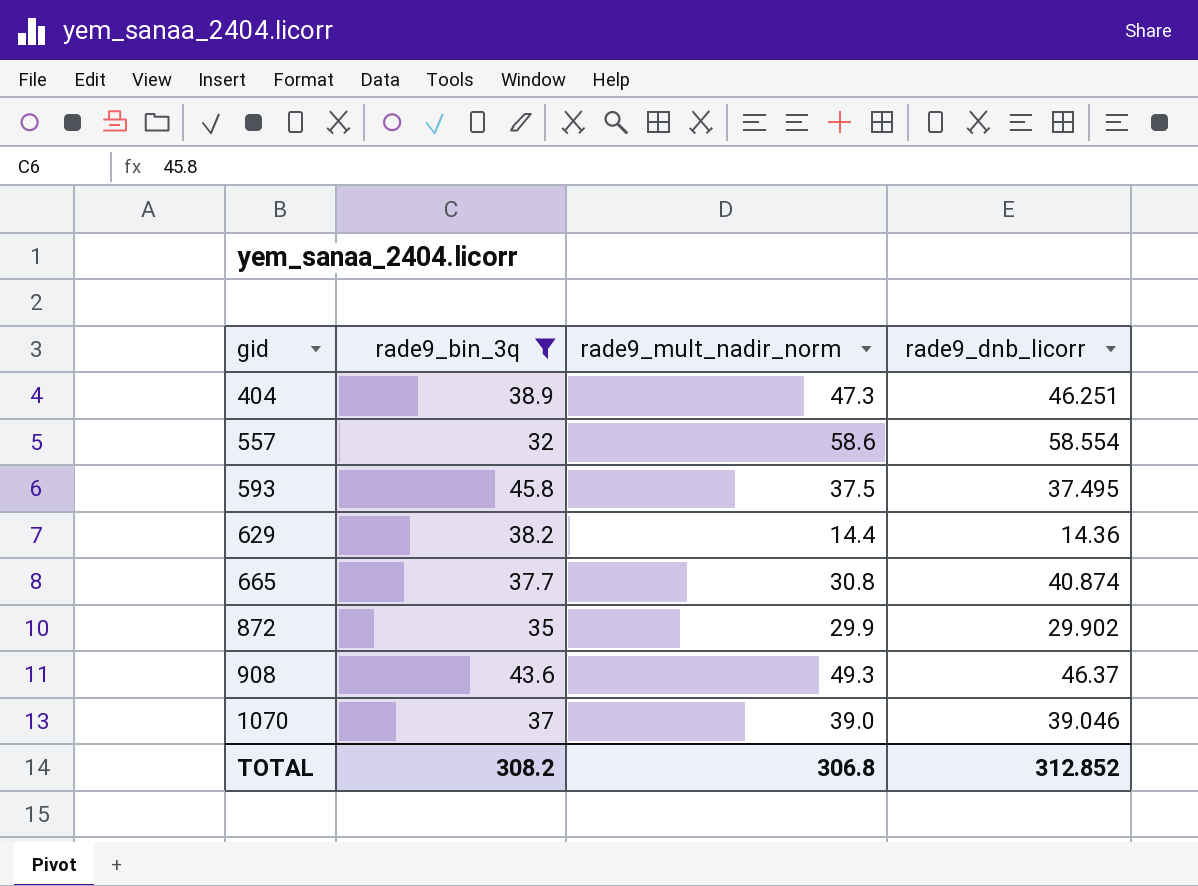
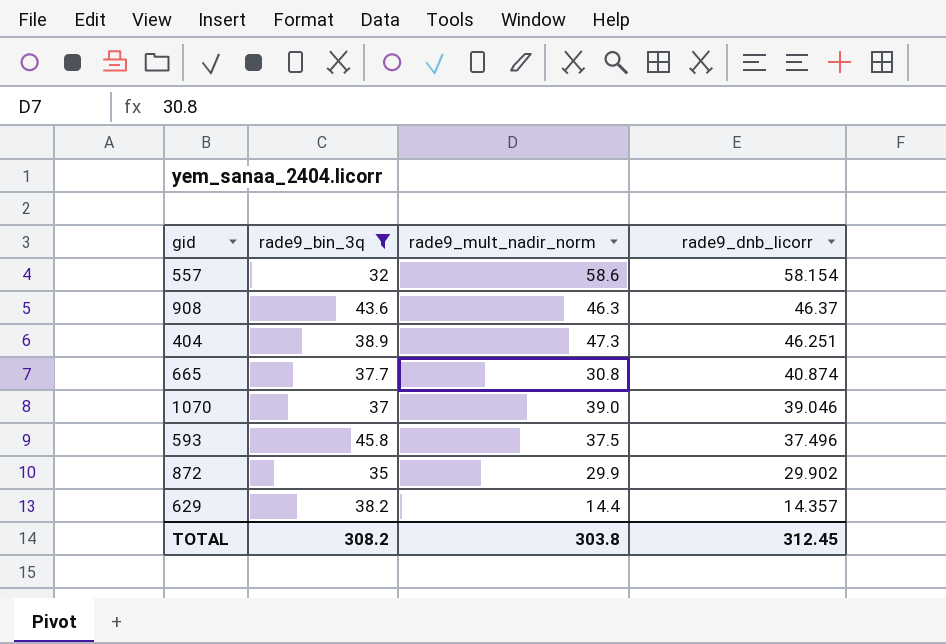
row order: gid ascending -> rade9_dnb_licorr descending
557 | rade9_dnb_licorr: 58.554 -> 58.154
908 | rade9_mult_nadir_norm: 49.3 -> 46.3
593 | rade9_dnb_licorr: 37.495 -> 37.496
629 | rade9_dnb_licorr: 14.36 -> 14.357
TOTAL | rade9_mult_nadir_norm: 306.8 -> 303.8
TOTAL | rade9_dnb_licorr: 312.852 -> 312.45

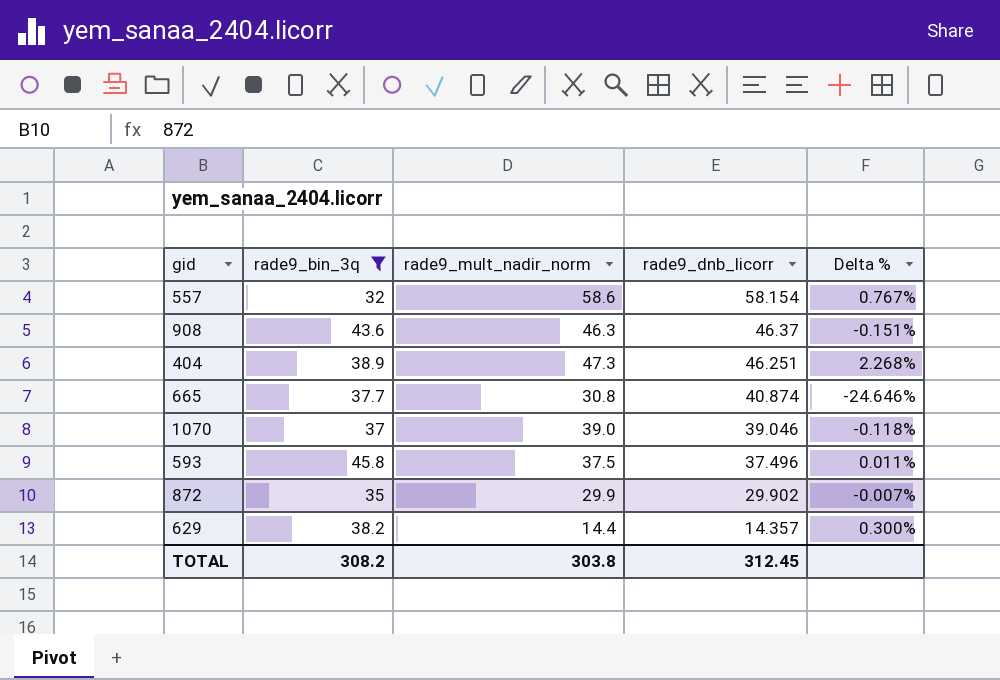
column Delta % | formula: none -> ([rade9_mult_nadir_norm] - [rade9_dnb_licorr]) / [rade9_dnb_licorr]

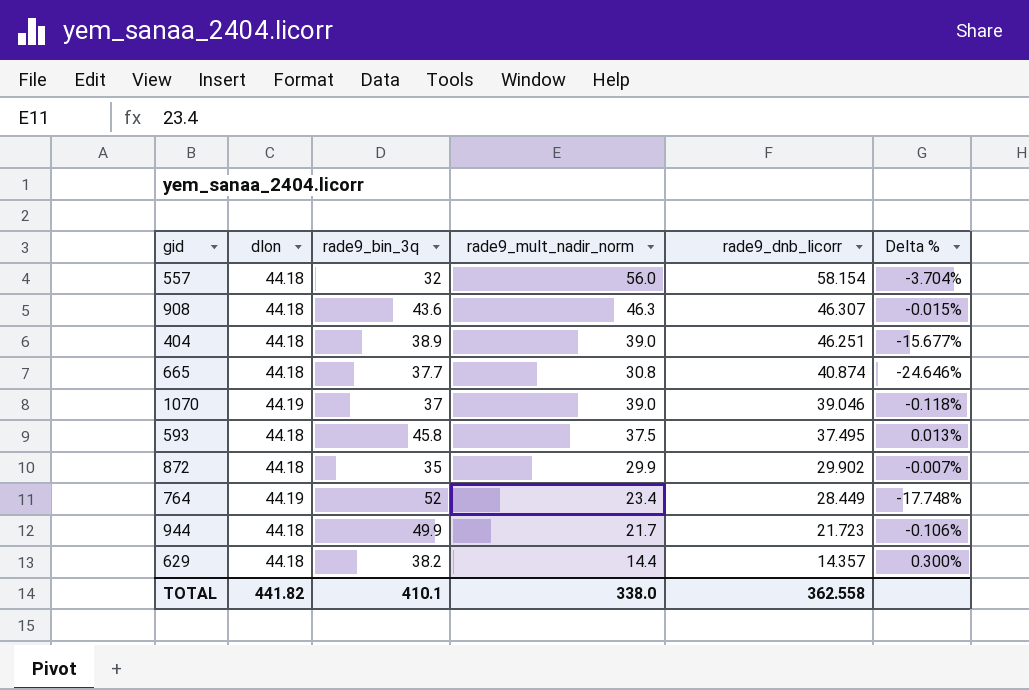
filter: rade9_bin_3q <= 45.8 -> none
column dlon | position: none -> 2
557 | rade9_mult_nadir_norm: 58.6 -> 56.0
557 | Delta %: 0.767% -> -3.704%
908 | rade9_dnb_licorr: 46.37 -> 46.307
908 | Delta %: -0.151% -> -0.015%
404 | rade9_mult_nadir_norm: 47.3 -> 39.0
404 | Delta %: 2.268% -> -15.677%
593 | rade9_dnb_licorr: 37.496 -> 37.495
593 | Delta %: 0.011% -> 0.013%
TOTAL | rade9_bin_3q: 308.2 -> 410.1
TOTAL | rade9_mult_nadir_norm: 303.8 -> 338.0
TOTAL | rade9_dnb_licorr: 312.45 -> 362.558

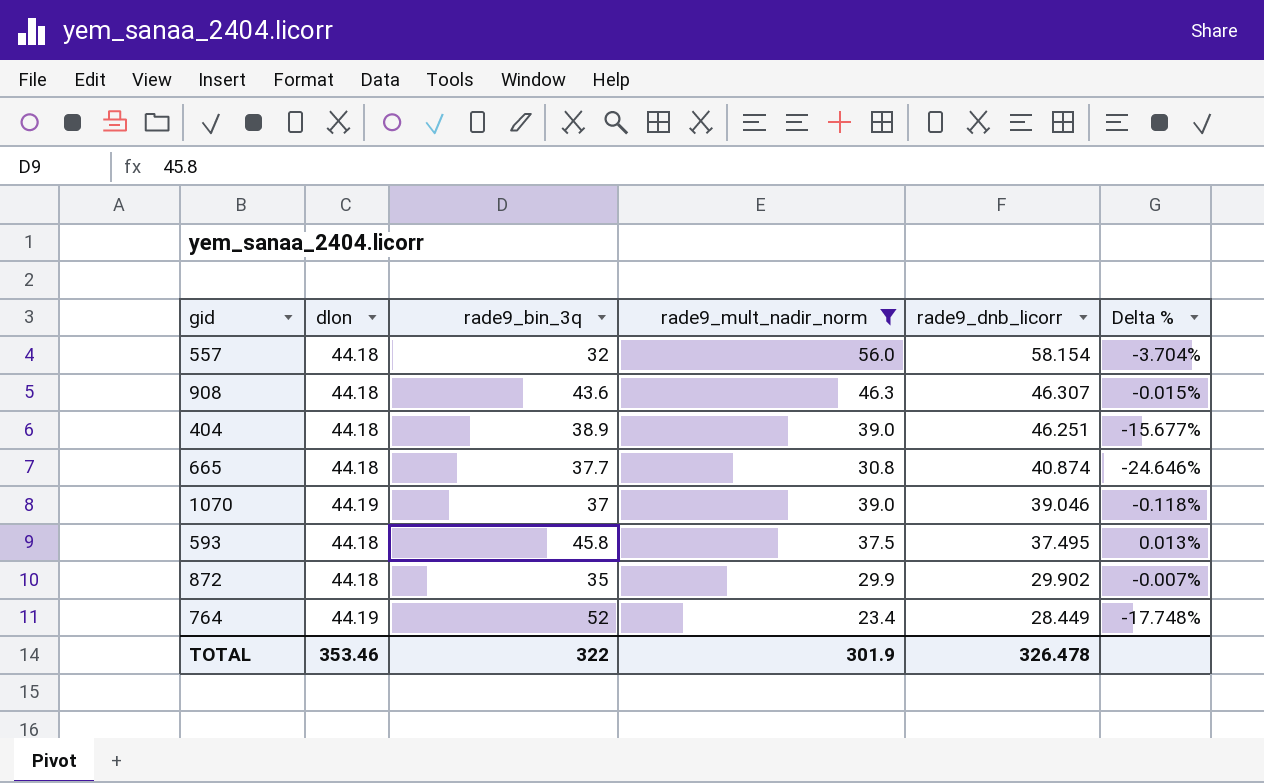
filter: none -> rade9_mult_nadir_norm >= 23.4
TOTAL | dlon: 441.82 -> 353.46
TOTAL | rade9_bin_3q: 410.1 -> 322
TOTAL | rade9_mult_nadir_norm: 338.0 -> 301.9
TOTAL | rade9_dnb_licorr: 362.558 -> 326.478

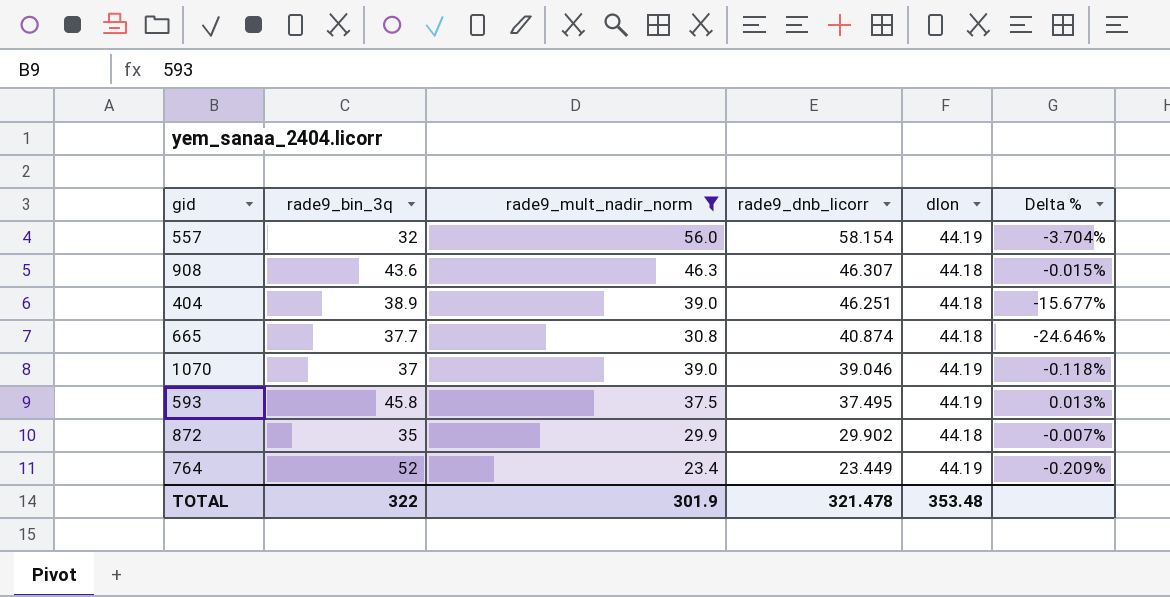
column dlon | position: 2 -> 5
557 | dlon: 44.18 -> 44.19
593 | dlon: 44.18 -> 44.19
764 | rade9_dnb_licorr: 28.449 -> 23.449
764 | Delta %: -17.748% -> -0.209%
TOTAL | rade9_dnb_licorr: 326.478 -> 321.478
TOTAL | dlon: 353.46 -> 353.48

